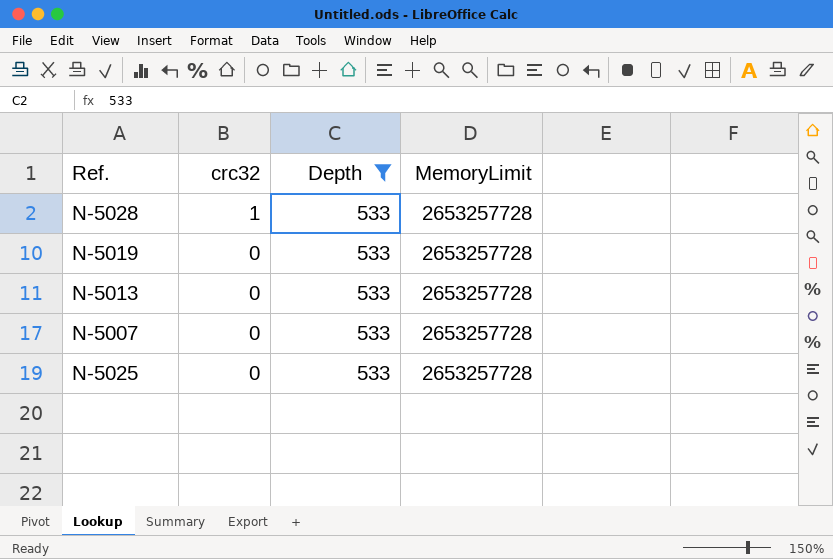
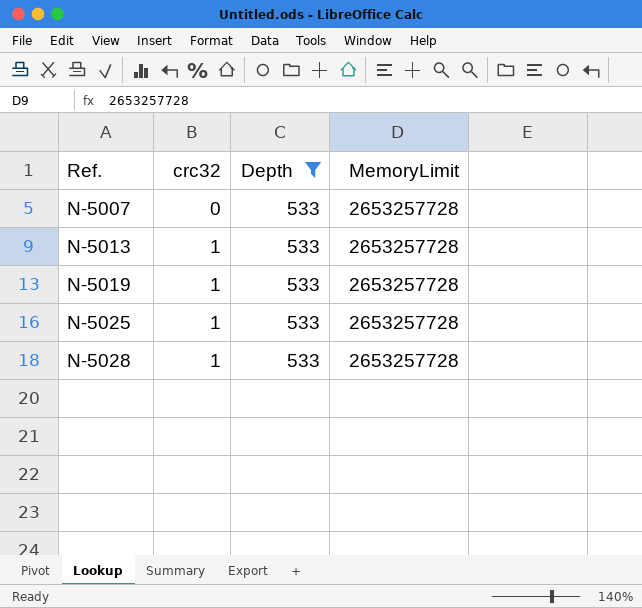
row order: crc32 descending -> Ref. ascending
N-5013 | crc32: 0 -> 1
N-5019 | crc32: 0 -> 1
N-5025 | crc32: 0 -> 1

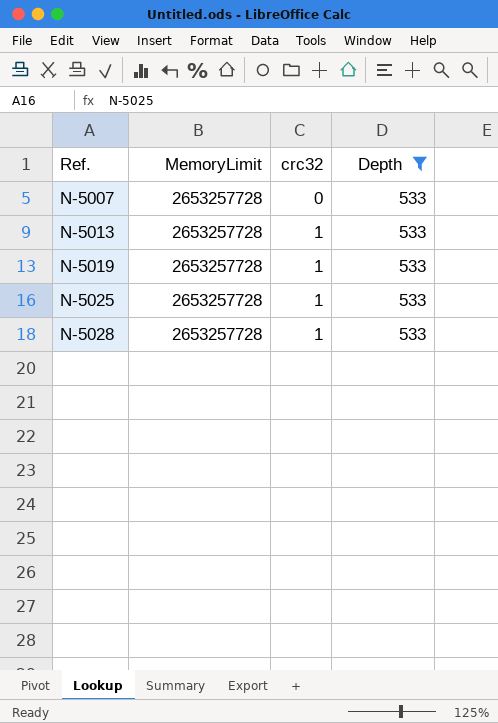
column MemoryLimit | position: 4 -> 2

